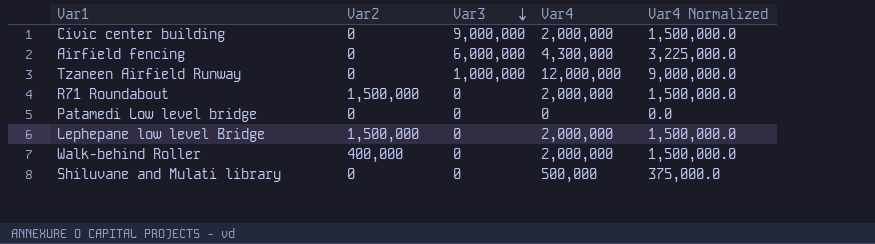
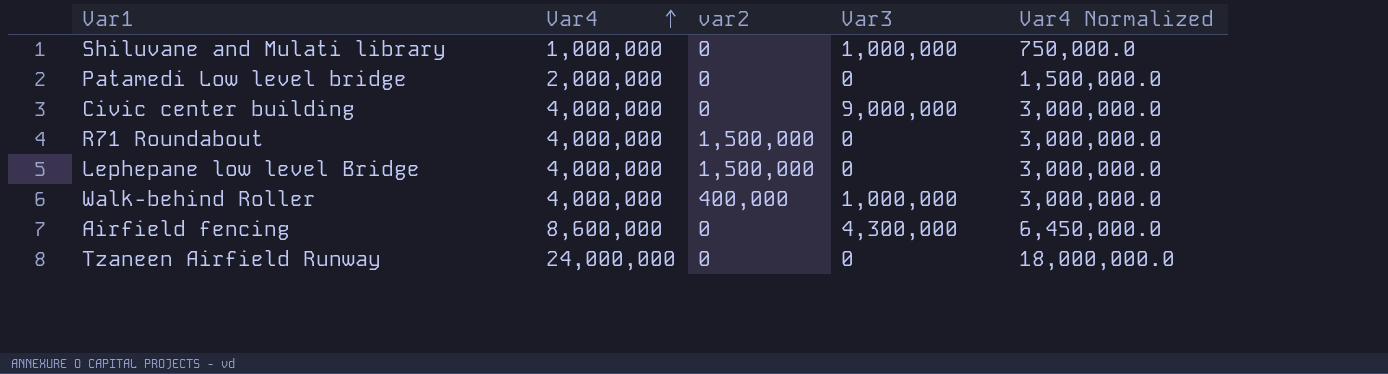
row order: Var3 descending -> Var4 ascending
column Var4 | position: 4 -> 2
column name: Var2 -> var2
Shiluvane and Mulati library | Var4: 500,000 -> 1,000,000
Shiluvane and Mulati library | Var3: 0 -> 1,000,000
Shiluvane and Mulati library | Var4 Normalized: 375,000.0 -> 750,000.0
Patamedi Low level bridge | Var4: 0 -> 2,000,000
Patamedi Low level bridge | Var4 Normalized: 0.0 -> 1,500,000.0
Civic center building | Var4: 2,000,000 -> 4,000,000
Civic center building | Var4 Normalized: 1,500,000.0 -> 3,000,000.0
R71 Roundabout | Var4: 2,000,000 -> 4,000,000
R71 Roundabout | Var4 Normalized: 1,500,000.0 -> 3,000,000.0
Lephepane low level Bridge | Var4: 2,000,000 -> 4,000,000
Lephepane low level Bridge | Var4 Normalized: 1,500,000.0 -> 3,000,000.0
Walk-behind Roller | Var4: 2,000,000 -> 4,000,000
Walk-behind Roller | Var3: 0 -> 1,000,000
Walk-behind Roller | Var4 Normalized: 1,500,000.0 -> 3,000,000.0
Airfield fencing | Var4: 4,300,000 -> 8,600,000
Airfield fencing | Var3: 6,000,000 -> 4,300,000
Airfield fencing | Var4 Normalized: 3,225,000.0 -> 6,450,000.0
Tzaneen Airfield Runway | Var4: 12,000,000 -> 24,000,000
Tzaneen Airfield Runway | Var3: 1,000,000 -> 0
Tzaneen Airfield Runway | Var4 Normalized: 9,000,000.0 -> 18,000,000.0

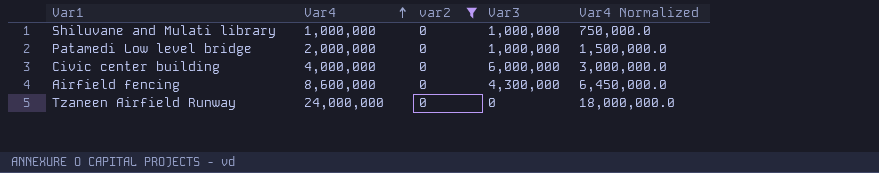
filter: none -> var2 = 0
Patamedi Low level bridge | Var3: 0 -> 1,000,000
Civic center building | Var3: 9,000,000 -> 6,000,000

